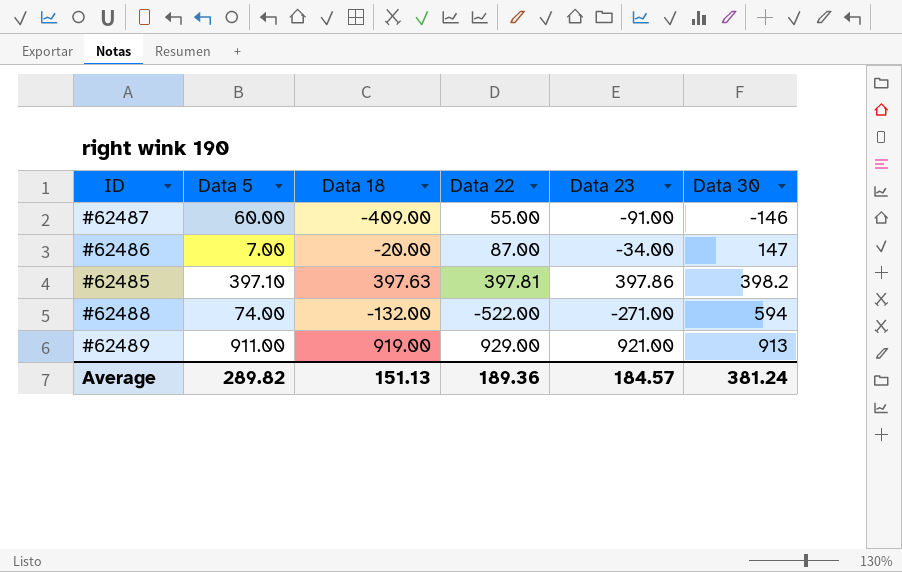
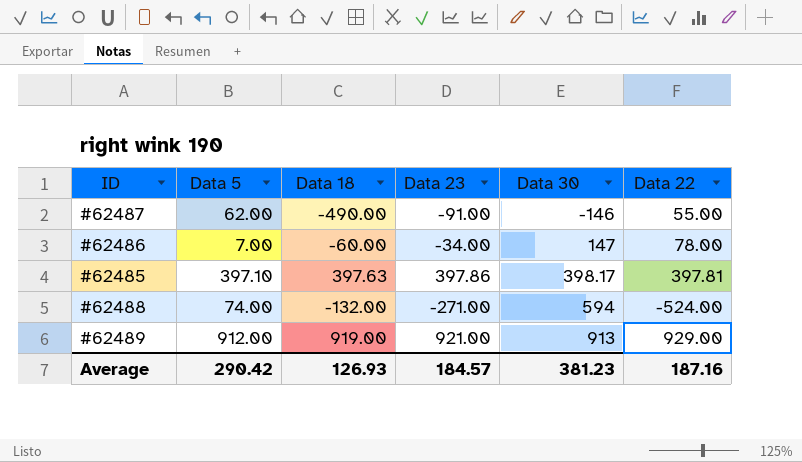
column Data 22 | position: 4 -> 6
#62487 | Data 5: 60.00 -> 62.00
#62487 | Data 18: -409.00 -> -490.00
#62486 | Data 18: -20.00 -> -60.00
#62486 | Data 22: 87.00 -> 78.00
#62485 | Data 30: 398.2 -> 398.17
#62488 | Data 22: -522.00 -> -524.00
#62489 | Data 5: 911.00 -> 912.00
Average | Data 5: 289.82 -> 290.42
Average | Data 18: 151.13 -> 126.93
Average | Data 30: 381.24 -> 381.23
Average | Data 22: 189.36 -> 187.16

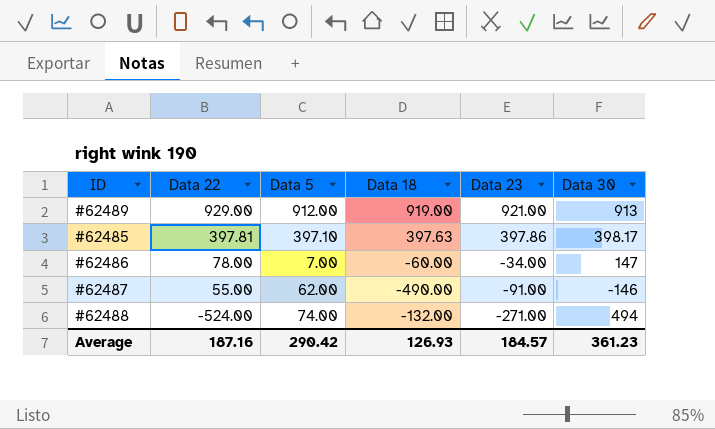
row order: Data 30 ascending -> Data 22 descending
column Data 22 | position: 6 -> 2
#62488 | Data 30: 594 -> 494
Average | Data 30: 381.23 -> 361.23

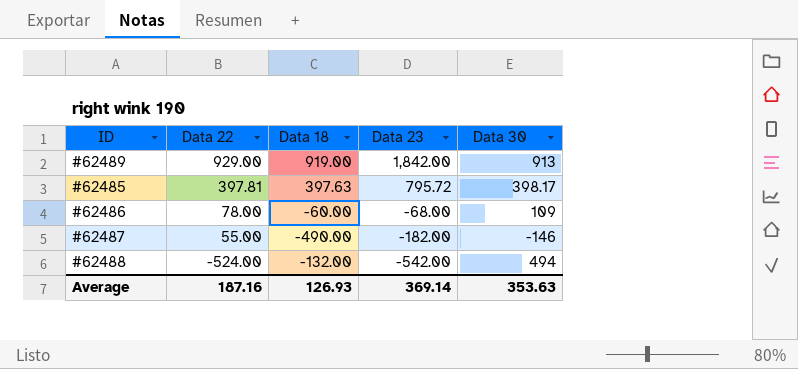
column Data 5 | position: 3 -> none
#62489 | Data 23: 921.00 -> 1,842.00
#62485 | Data 23: 397.86 -> 795.72
#62486 | Data 23: -34.00 -> -68.00
#62486 | Data 30: 147 -> 109
#62487 | Data 23: -91.00 -> -182.00
#62488 | Data 23: -271.00 -> -542.00
Average | Data 23: 184.57 -> 369.14
Average | Data 30: 361.23 -> 353.63

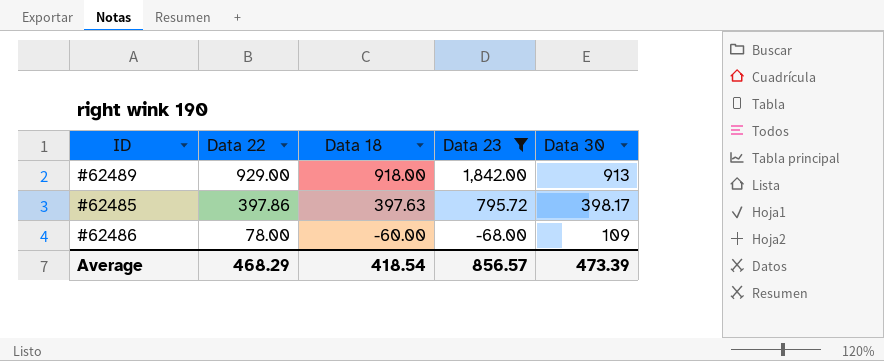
filter: none -> Data 23 >= -68.00
#62489 | Data 18: 919.00 -> 918.00
#62485 | Data 22: 397.81 -> 397.86
Average | Data 22: 187.16 -> 468.29
Average | Data 18: 126.93 -> 418.54
Average | Data 23: 369.14 -> 856.57
Average | Data 30: 353.63 -> 473.39

